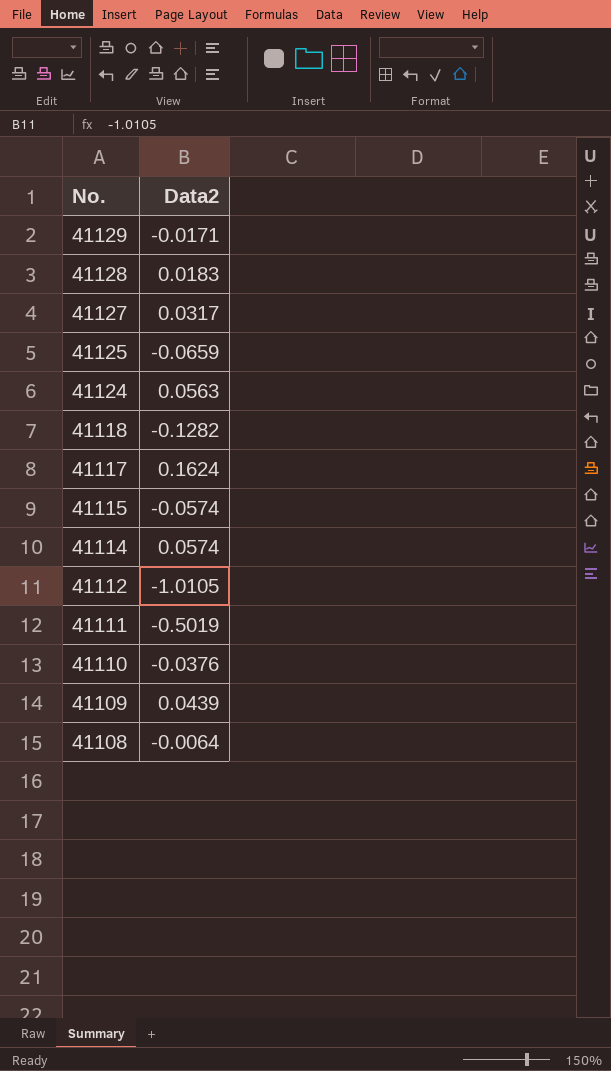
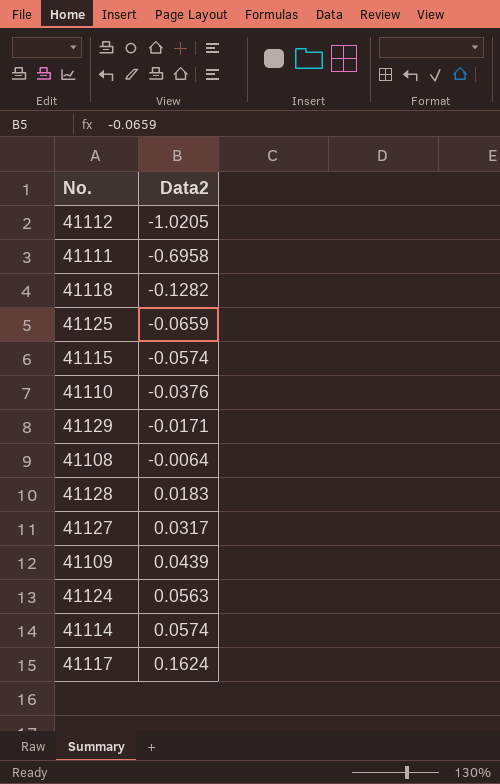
row order: No. descending -> Data2 ascending
41112 | Data2: -1.0105 -> -1.0205
41111 | Data2: -0.5019 -> -0.6958

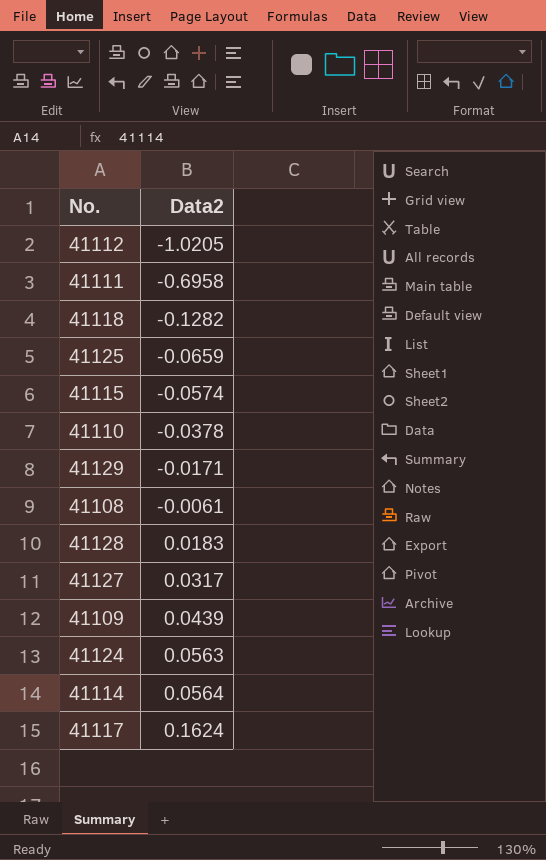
41110 | Data2: -0.0376 -> -0.0378
41108 | Data2: -0.0064 -> -0.0061
41114 | Data2: 0.0574 -> 0.0564

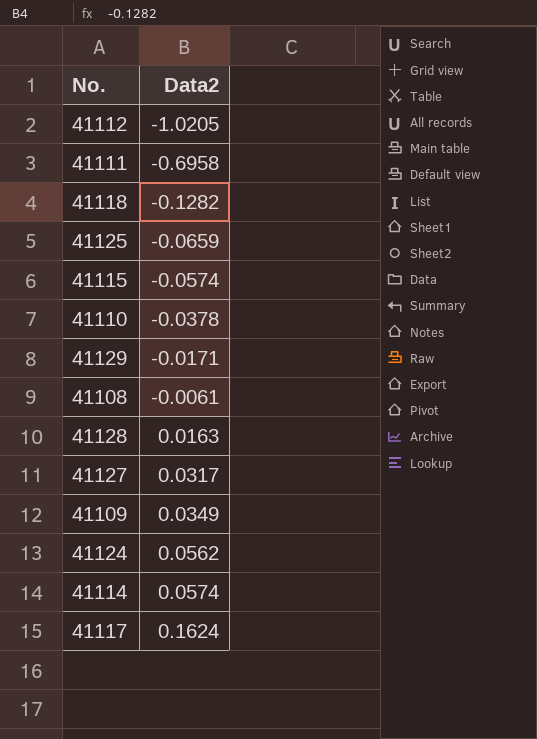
41128 | Data2: 0.0183 -> 0.0163
41109 | Data2: 0.0439 -> 0.0349
41124 | Data2: 0.0563 -> 0.0562
41114 | Data2: 0.0564 -> 0.0574

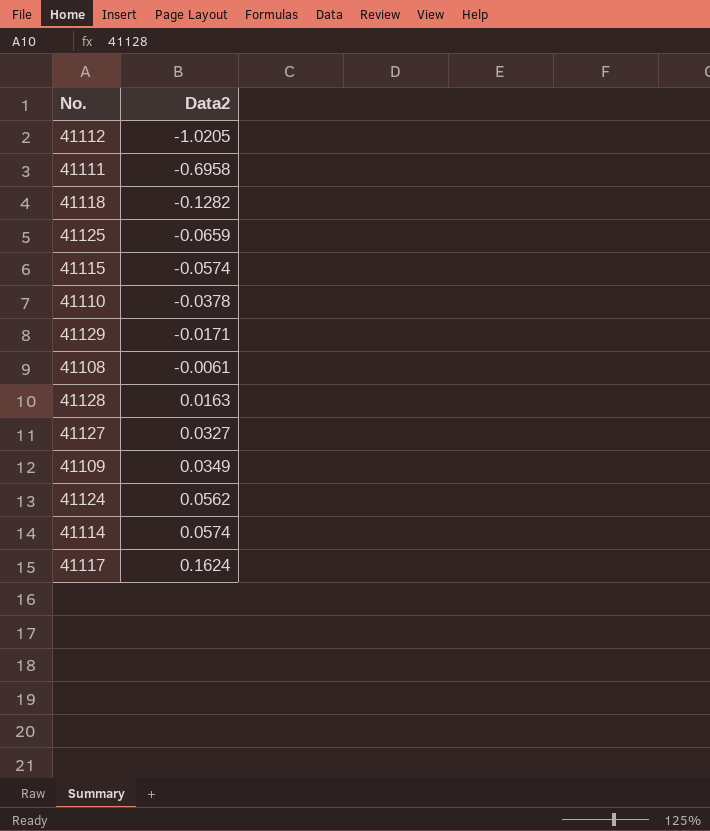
41127 | Data2: 0.0317 -> 0.0327

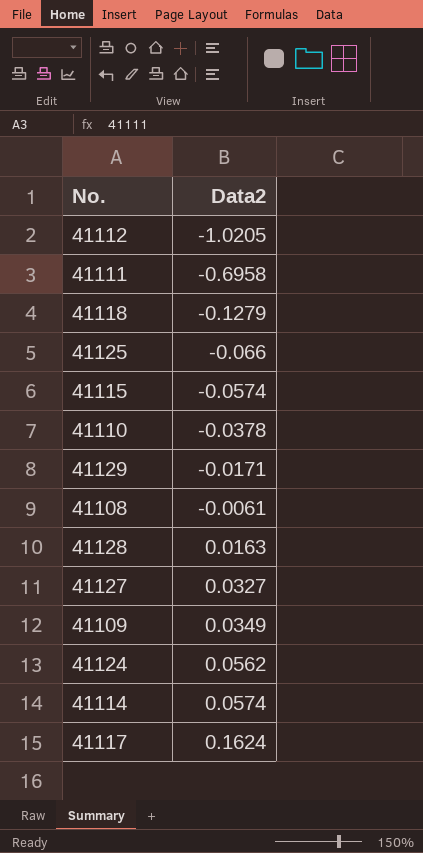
41118 | Data2: -0.1282 -> -0.1279
41125 | Data2: -0.0659 -> -0.066

